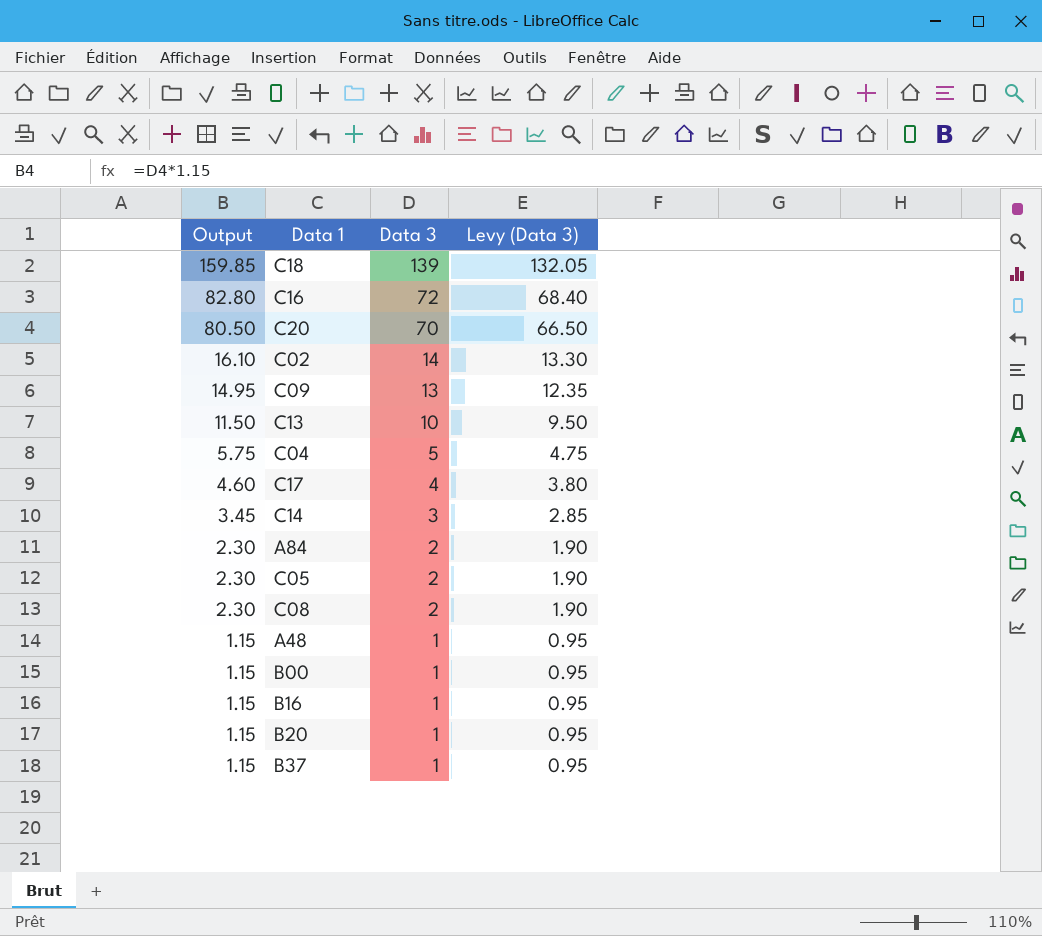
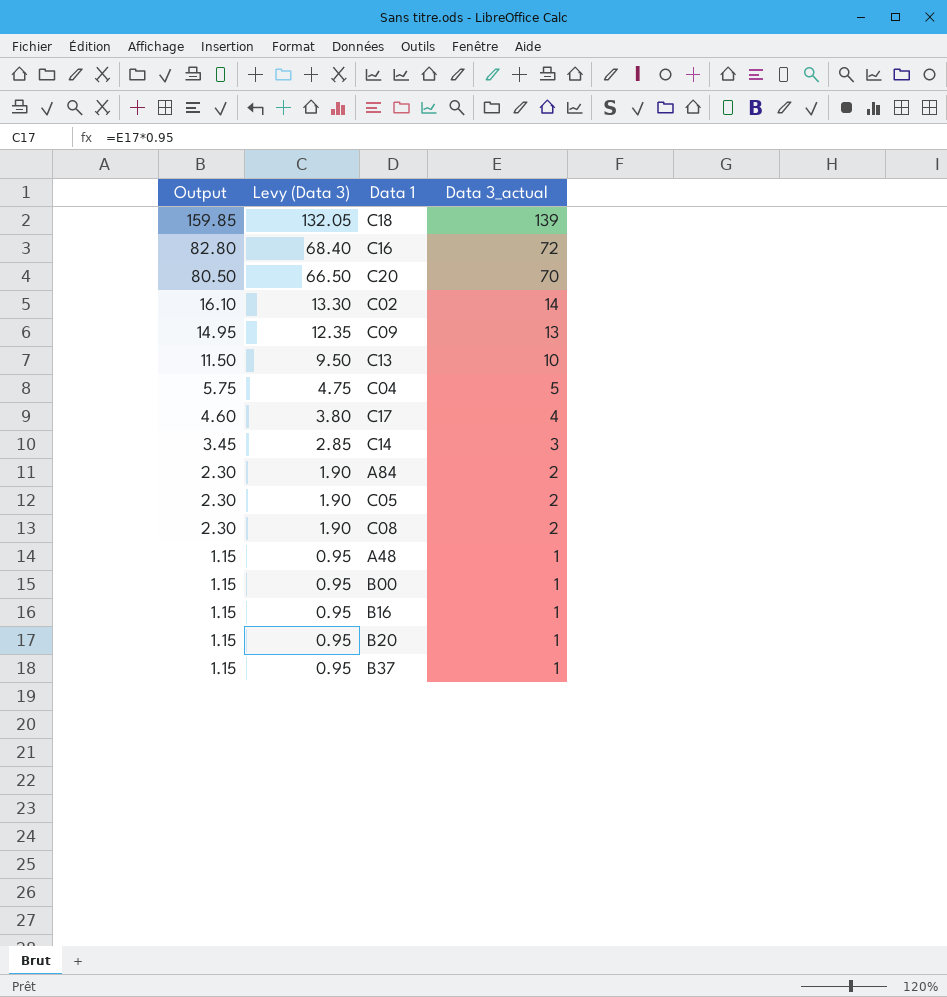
column Levy (Data 3) | position: 4 -> 2
column name: Data 3 -> Data 3_actual

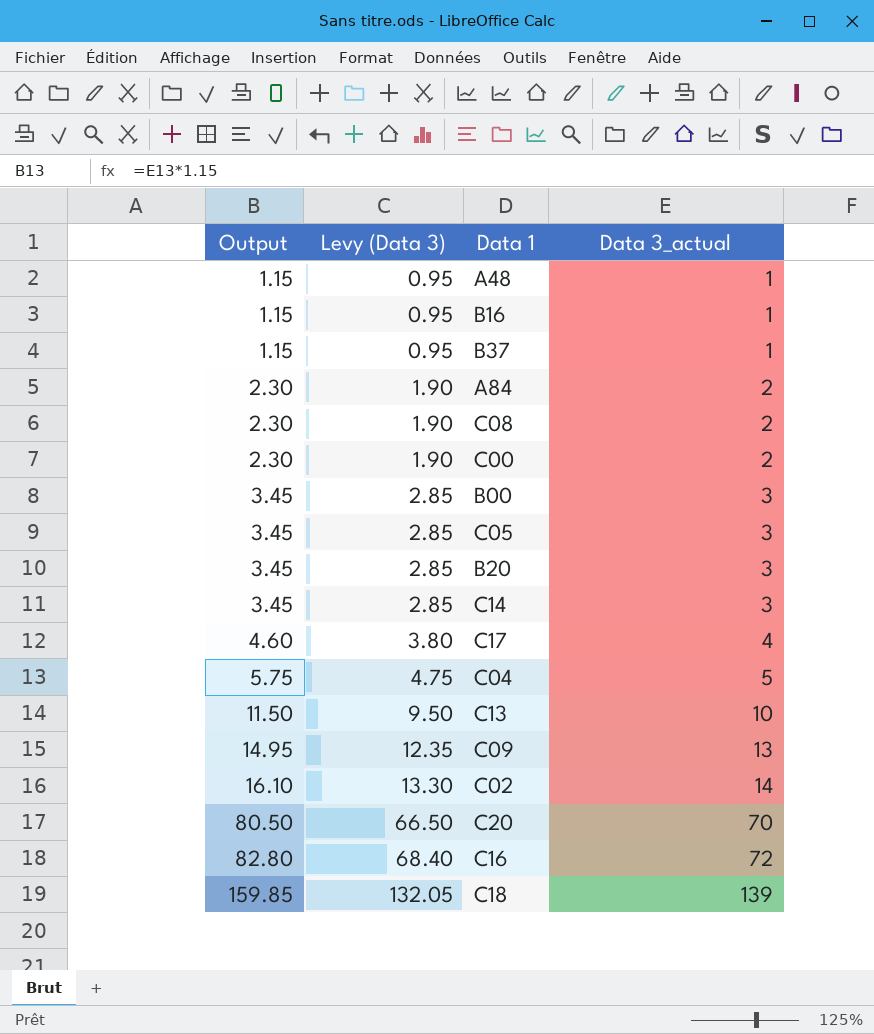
row order: Output descending -> Output ascending
row C00: none -> 2.30 | 1.90 | 2
B00 | Output: 1.15 -> 3.45
B00 | Levy (Data 3): 0.95 -> 2.85
B00 | Data 3_actual: 1 -> 3
C05 | Output: 2.30 -> 3.45
C05 | Levy (Data 3): 1.90 -> 2.85
C05 | Data 3_actual: 2 -> 3
B20 | Output: 1.15 -> 3.45
B20 | Levy (Data 3): 0.95 -> 2.85
B20 | Data 3_actual: 1 -> 3

